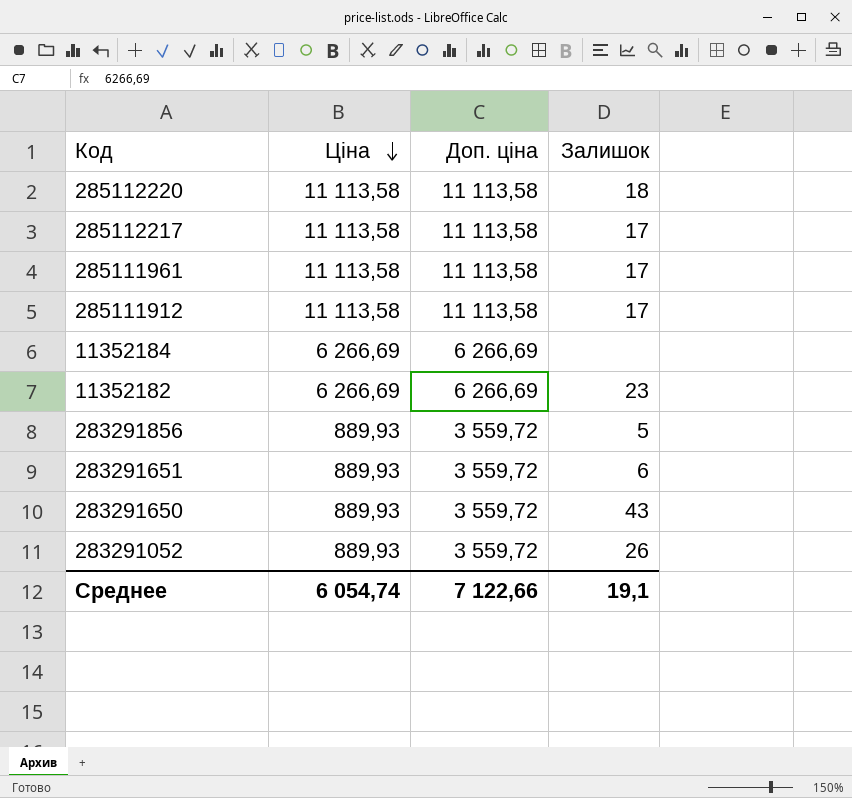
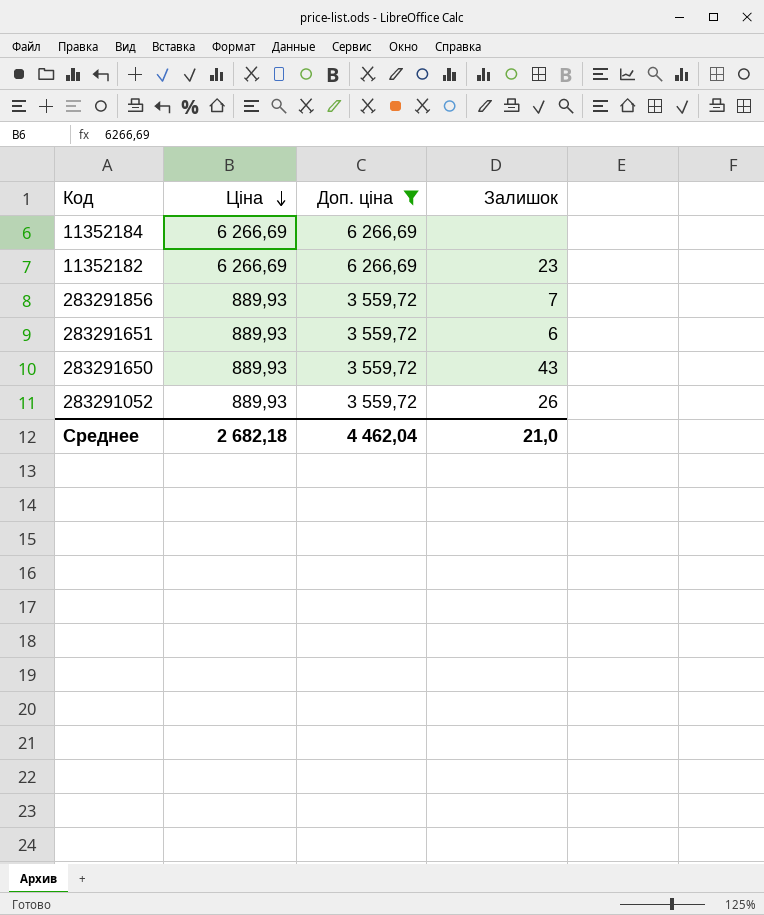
filter: none -> Доп. ціна != 11 113,58
283291856 | Залишок: 5 -> 7
Среднее | Ціна: 6 054,74 -> 2 682,18
Среднее | Доп. ціна: 7 122,66 -> 4 462,04
Среднее | Залишок: 19,1 -> 21,0

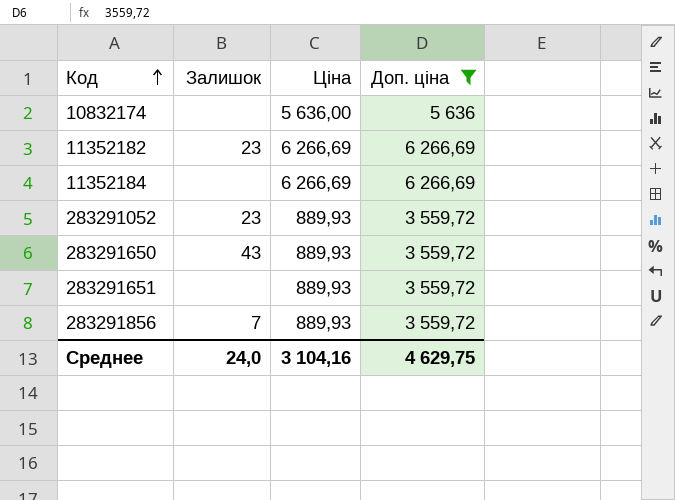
row order: Ціна descending -> Код ascending
column Залишок | position: 4 -> 2
row 10832174: none -> none | 5 636,00 | 5 636
283291052 | Залишок: 26 -> 23
283291651 | Залишок: 6 -> none
Среднее | Залишок: 21,0 -> 24,0
Среднее | Ціна: 2 682,18 -> 3 104,16
Среднее | Доп. ціна: 4 462,04 -> 4 629,75

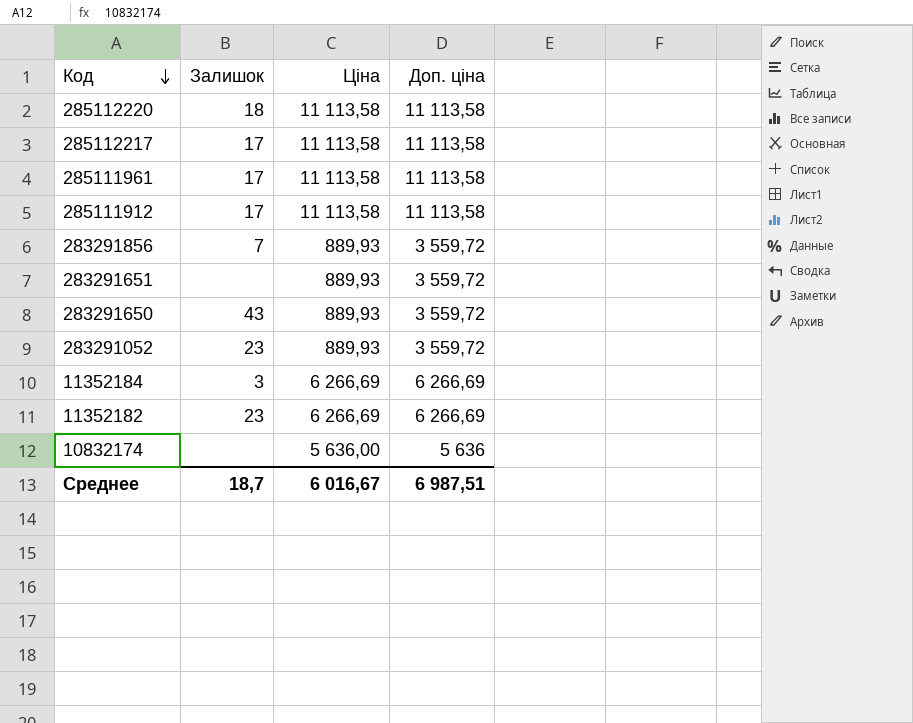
filter: Доп. ціна != 11 113,58 -> none
row order: Код ascending -> Код descending
11352184 | Залишок: none -> 3
Среднее | Залишок: 24,0 -> 18,7
Среднее | Ціна: 3 104,16 -> 6 016,67
Среднее | Доп. ціна: 4 629,75 -> 6 987,51

